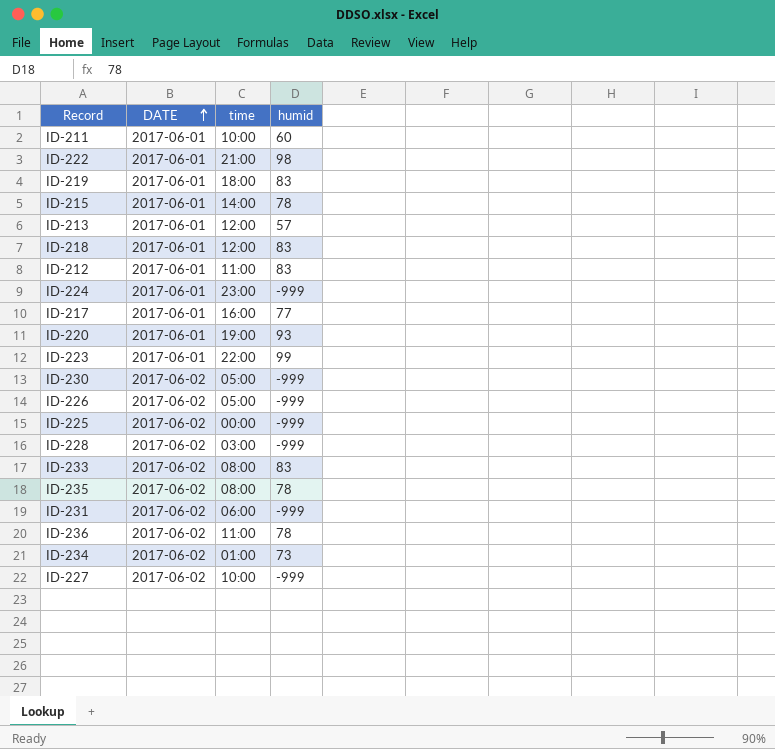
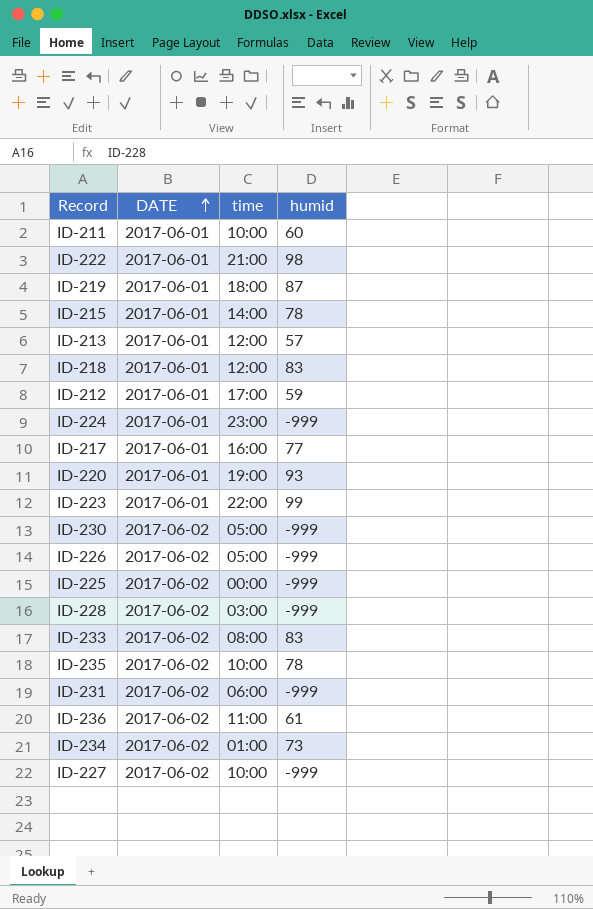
ID-219 | humid: 83 -> 87
ID-212 | time: 11:00 -> 17:00
ID-212 | humid: 83 -> 59
ID-235 | time: 08:00 -> 10:00
ID-236 | humid: 78 -> 61

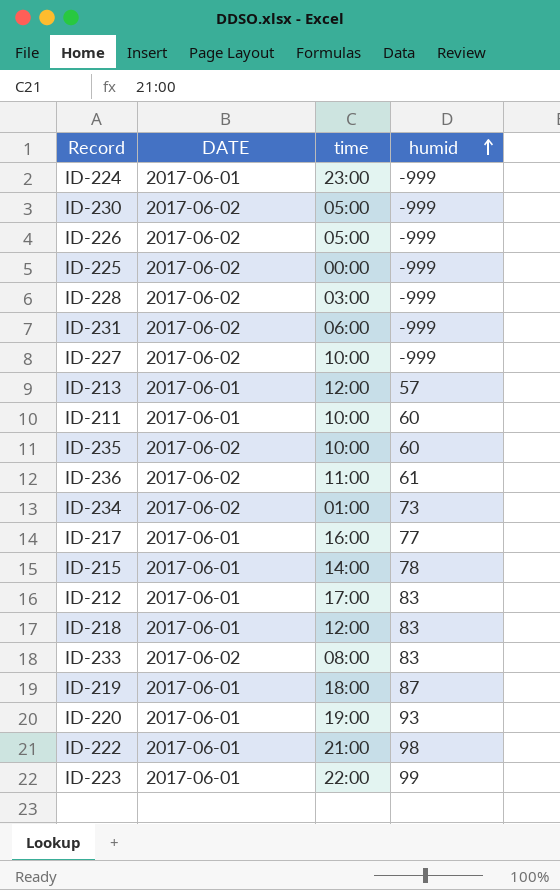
row order: DATE ascending -> humid ascending
ID-235 | humid: 78 -> 60
ID-212 | humid: 59 -> 83

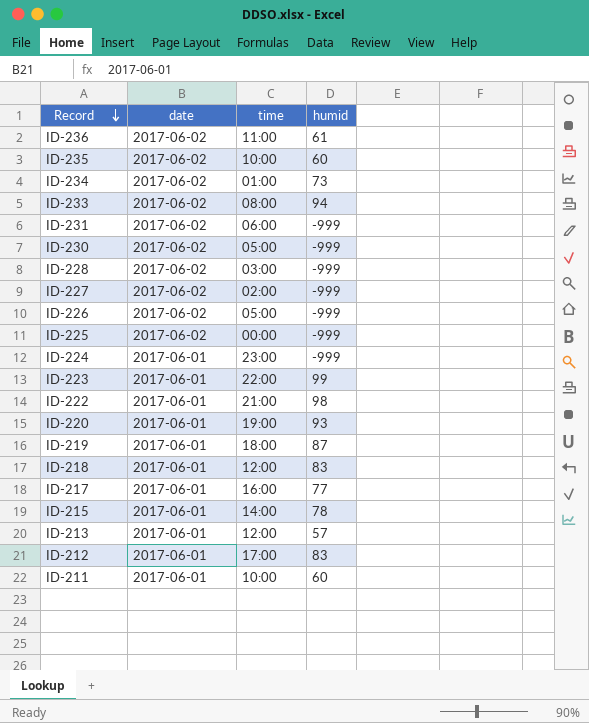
row order: humid ascending -> Record descending
column name: DATE -> date
ID-233 | humid: 83 -> 94
ID-227 | time: 10:00 -> 02:00

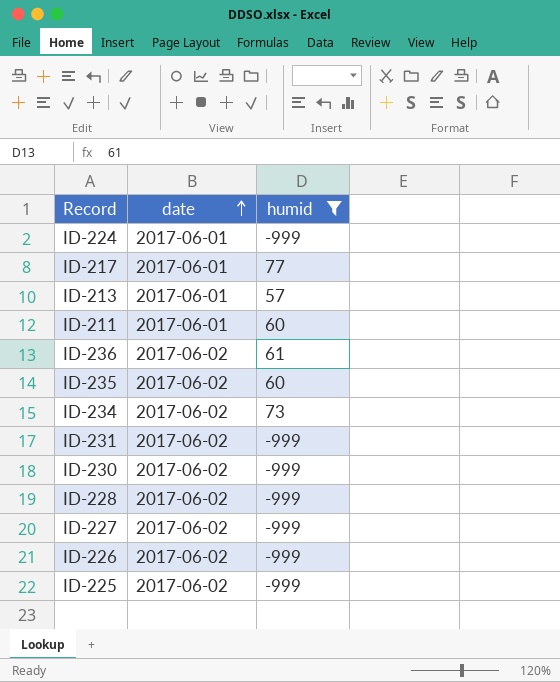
filter: none -> humid <= 77
row order: Record descending -> date ascending
column time | position: 3 -> none

